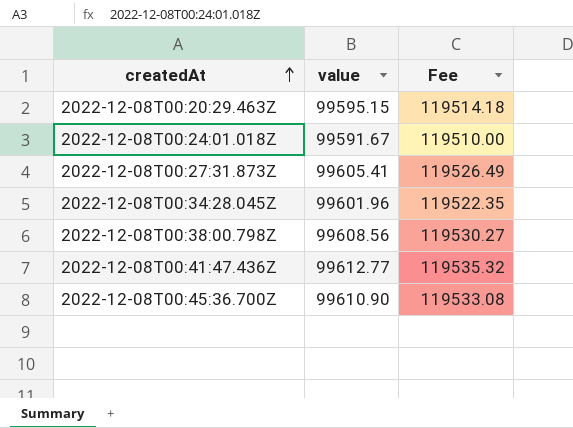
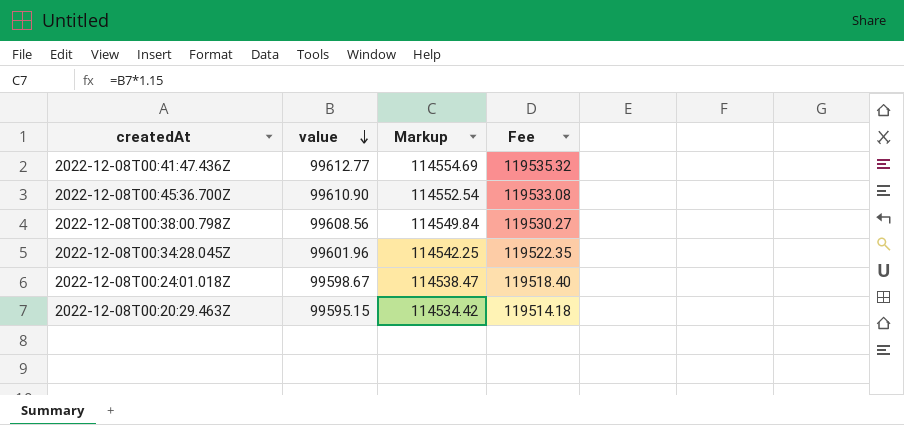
row order: createdAt ascending -> value descending
column Markup | formula: none -> [value] * 1.15
row 2022-12-08T00:27:31.873Z: 99605.41 | 119526.49 -> none
2022-12-08T00:24:01.018Z | value: 99591.67 -> 99598.67
2022-12-08T00:24:01.018Z | Fee: 119510.00 -> 119518.40

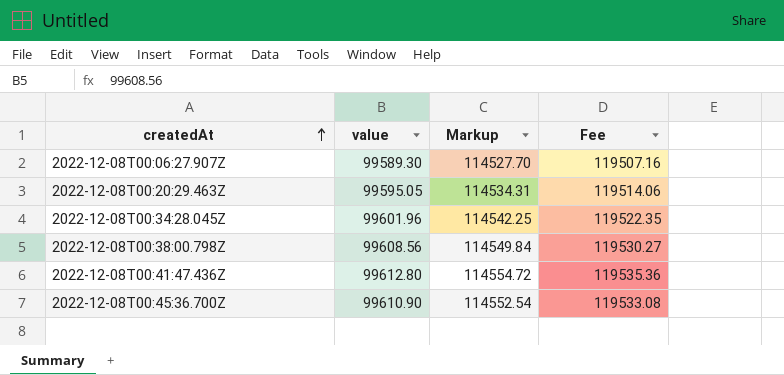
row order: value descending -> createdAt ascending
row 2022-12-08T00:24:01.018Z: 99598.67 | 114538.47 | 119518.40 -> none
row 2022-12-08T00:06:27.907Z: none -> 99589.30 | 114527.70 | 119507.16
2022-12-08T00:20:29.463Z | value: 99595.15 -> 99595.05
2022-12-08T00:20:29.463Z | Markup: 114534.42 -> 114534.31
2022-12-08T00:20:29.463Z | Fee: 119514.18 -> 119514.06
2022-12-08T00:41:47.436Z | value: 99612.77 -> 99612.80
2022-12-08T00:41:47.436Z | Markup: 114554.69 -> 114554.72
2022-12-08T00:41:47.436Z | Fee: 119535.32 -> 119535.36

